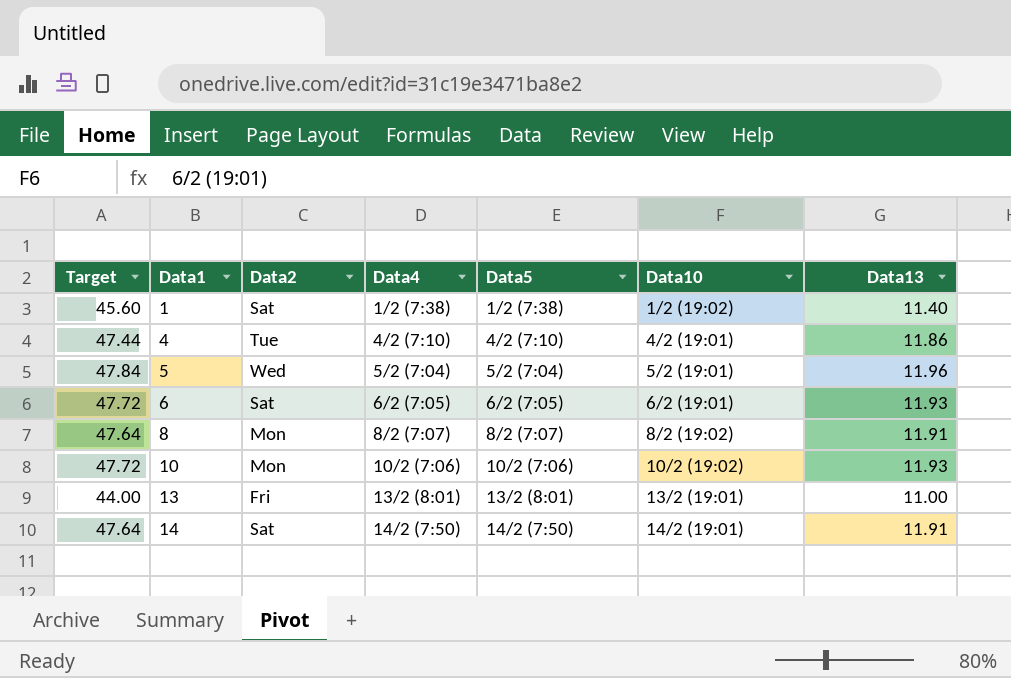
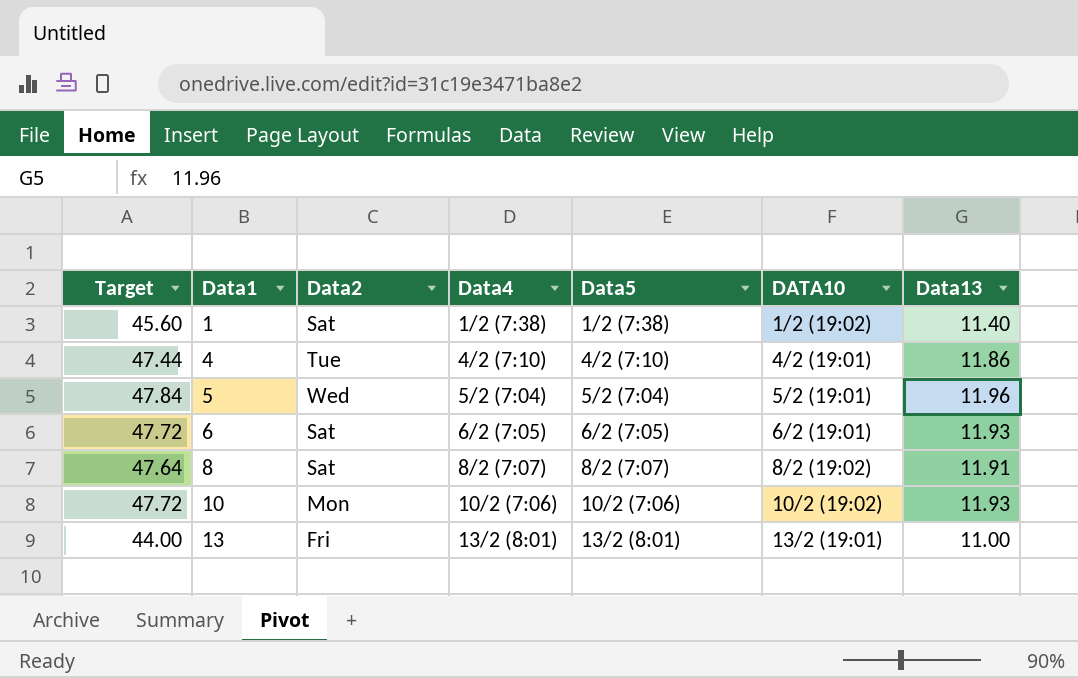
column name: Data10 -> DATA10
row 14: 47.64 | Sat | 14/2 (7:50) | 14/2 (7:50) | 14/2 (19:01) | 11.91 -> none
8 | Data2: Mon -> Sat

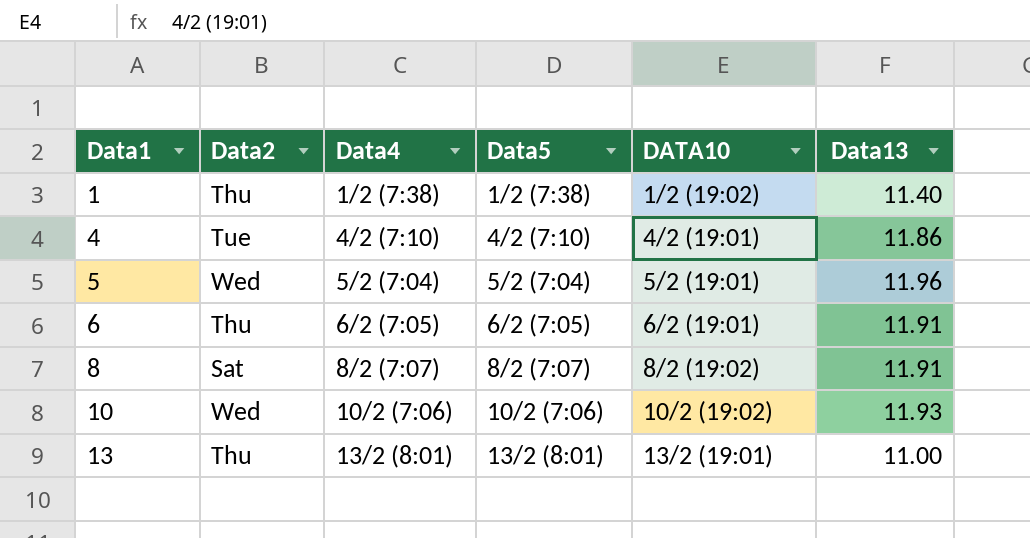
column Target | formula: [Data13] * 4 -> none
1 | Data2: Sat -> Thu
6 | Data2: Sat -> Thu
6 | Data13: 11.93 -> 11.91
10 | Data2: Mon -> Wed
13 | Data2: Fri -> Thu

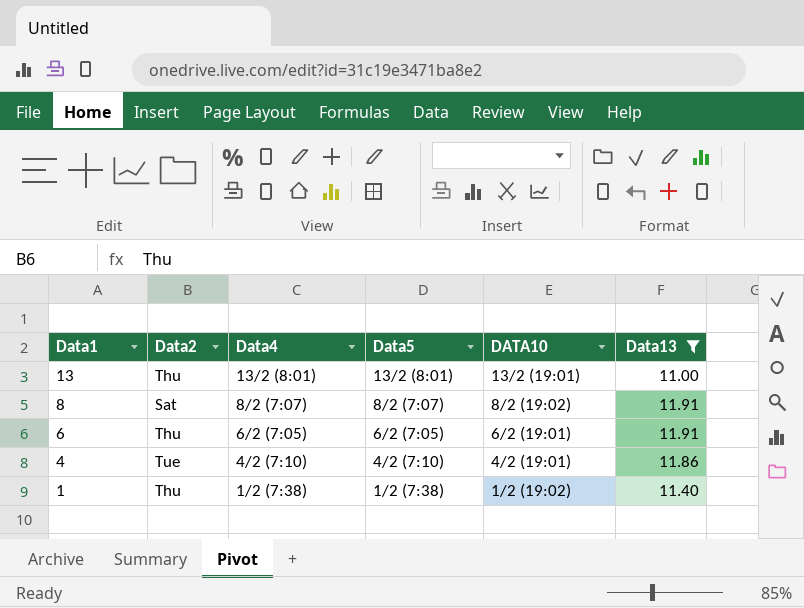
filter: none -> Data13 <= 11.91
row order: Data1 ascending -> Data1 descending

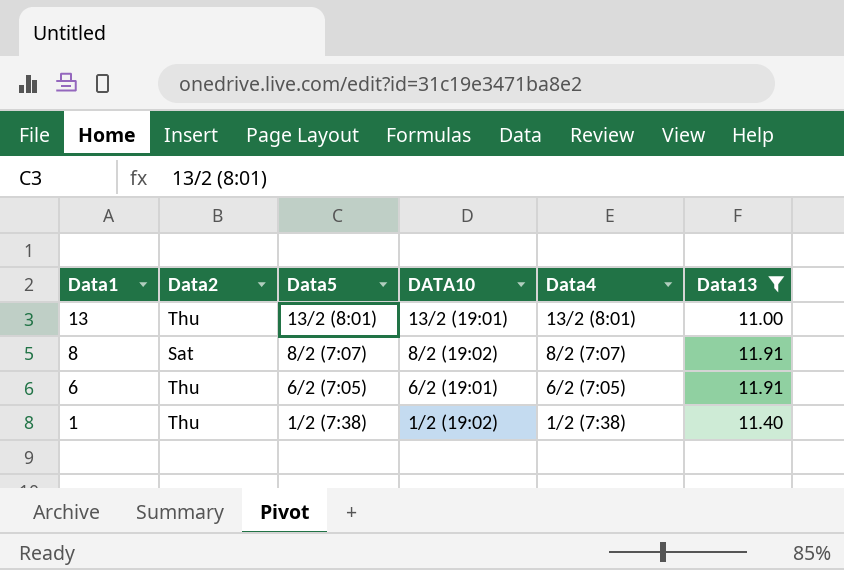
column Data4 | position: 3 -> 5
row 4: Tue | 4/2 (7:10) | 4/2 (7:10) | 4/2 (19:01) | 11.86 -> none

